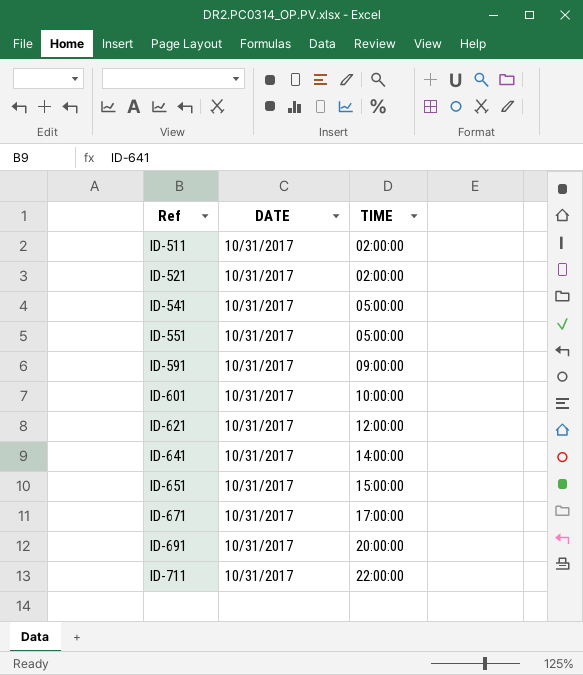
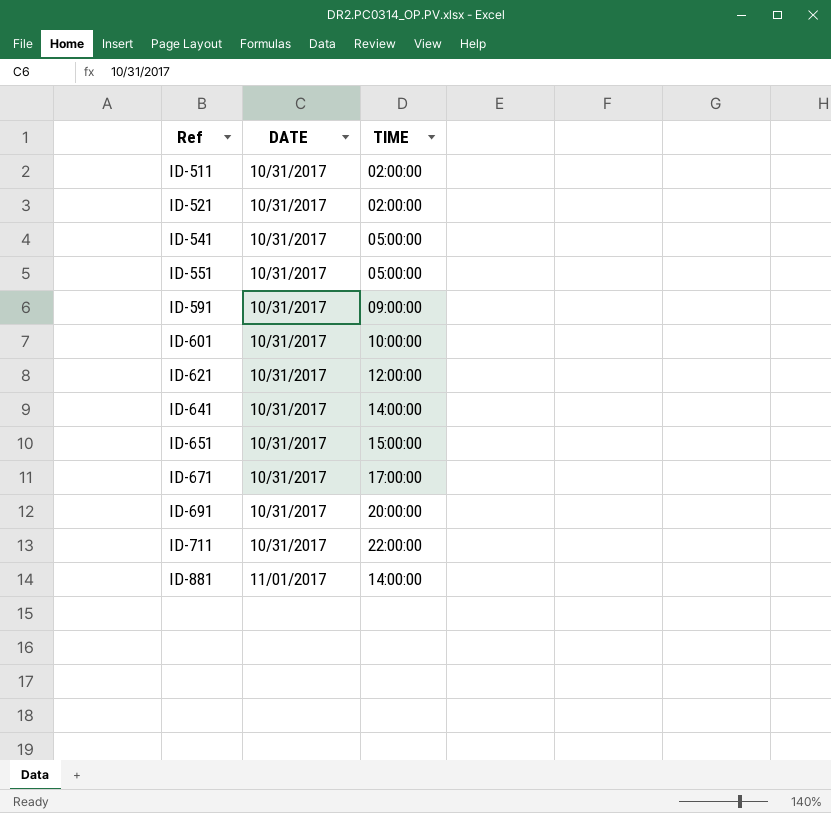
row ID-881: none -> 11/01/2017 | 14:00:00

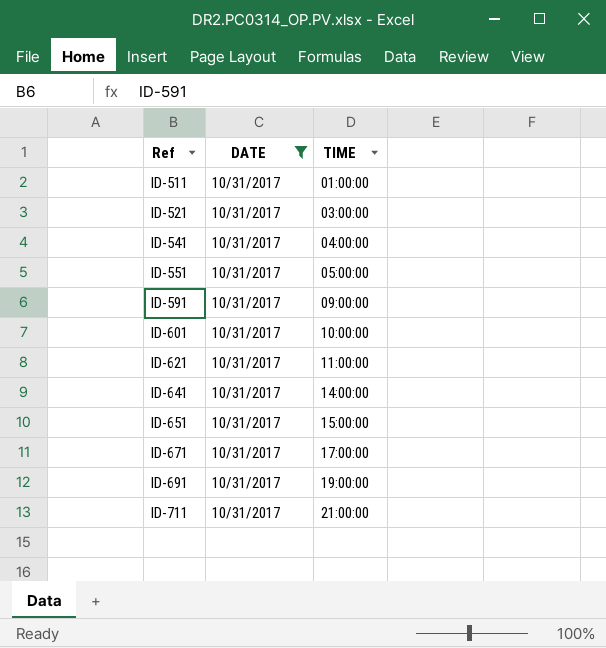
filter: none -> DATE = 10/31/2017
ID-511 | TIME: 02:00:00 -> 01:00:00
ID-521 | TIME: 02:00:00 -> 03:00:00
ID-541 | TIME: 05:00:00 -> 04:00:00
ID-621 | TIME: 12:00:00 -> 11:00:00
ID-691 | TIME: 20:00:00 -> 19:00:00
ID-711 | TIME: 22:00:00 -> 21:00:00

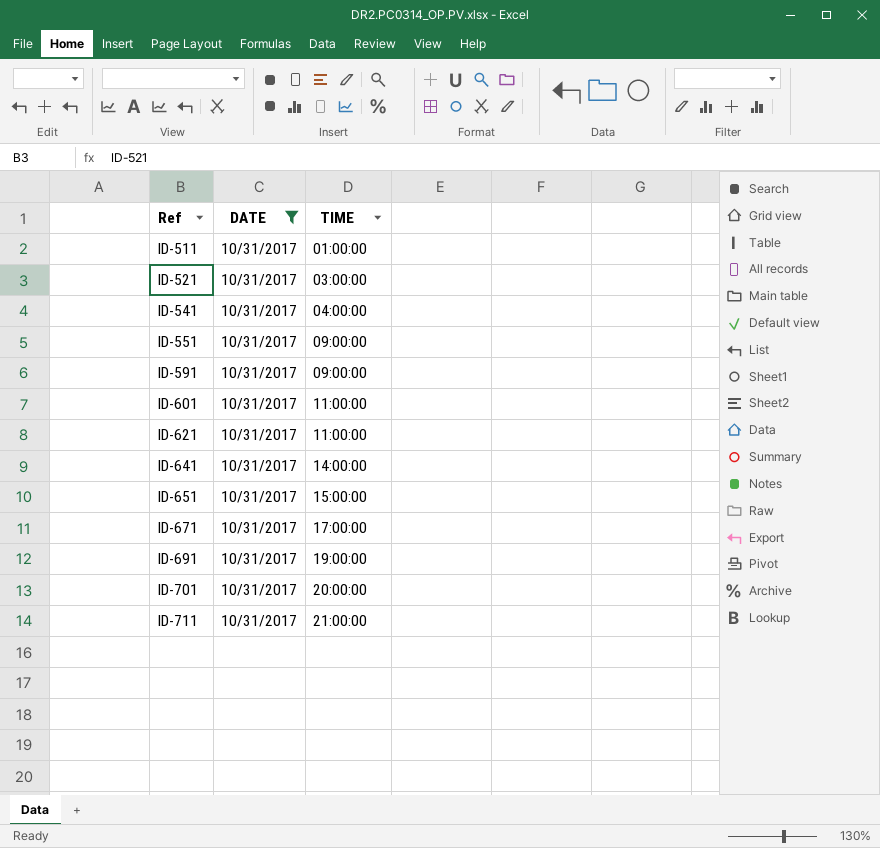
ID-551 | TIME: 05:00:00 -> 09:00:00
ID-601 | TIME: 10:00:00 -> 11:00:00
row ID-701: none -> 10/31/2017 | 20:00:00

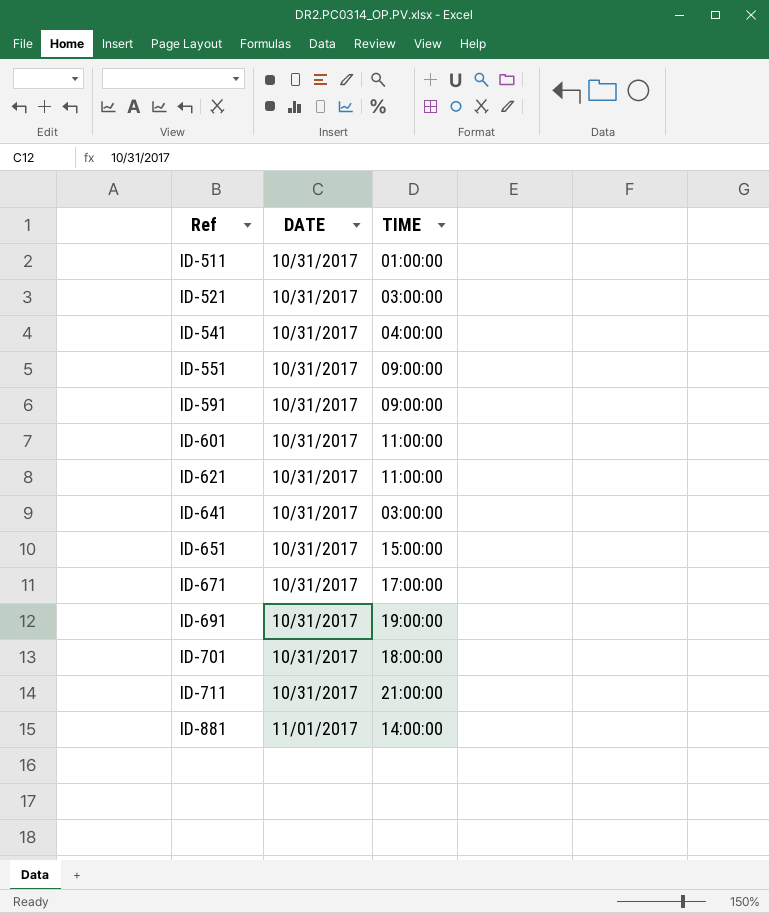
filter: DATE = 10/31/2017 -> none
ID-641 | TIME: 14:00:00 -> 03:00:00
ID-701 | TIME: 20:00:00 -> 18:00:00

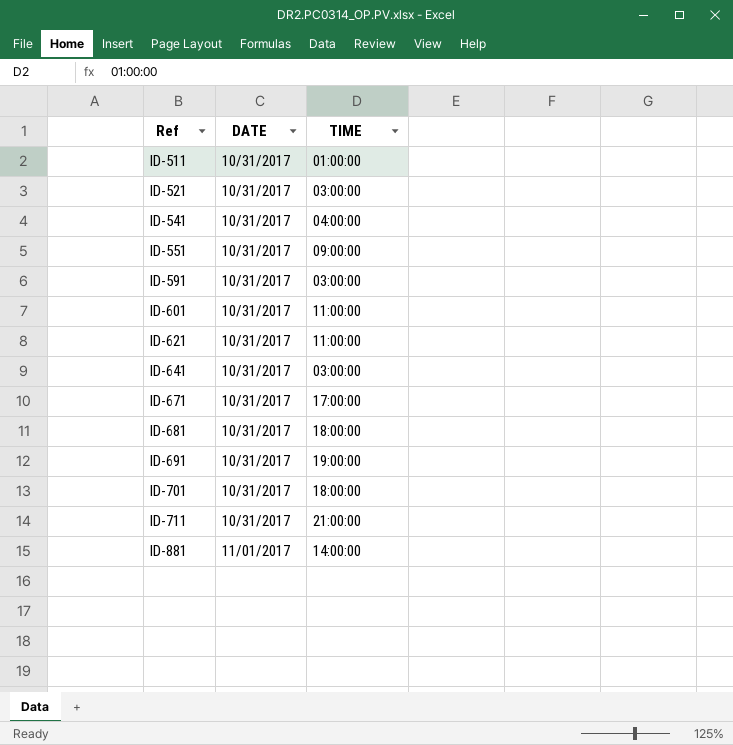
row ID-651: 10/31/2017 | 15:00:00 -> none
ID-591 | TIME: 09:00:00 -> 03:00:00
row ID-681: none -> 10/31/2017 | 18:00:00

